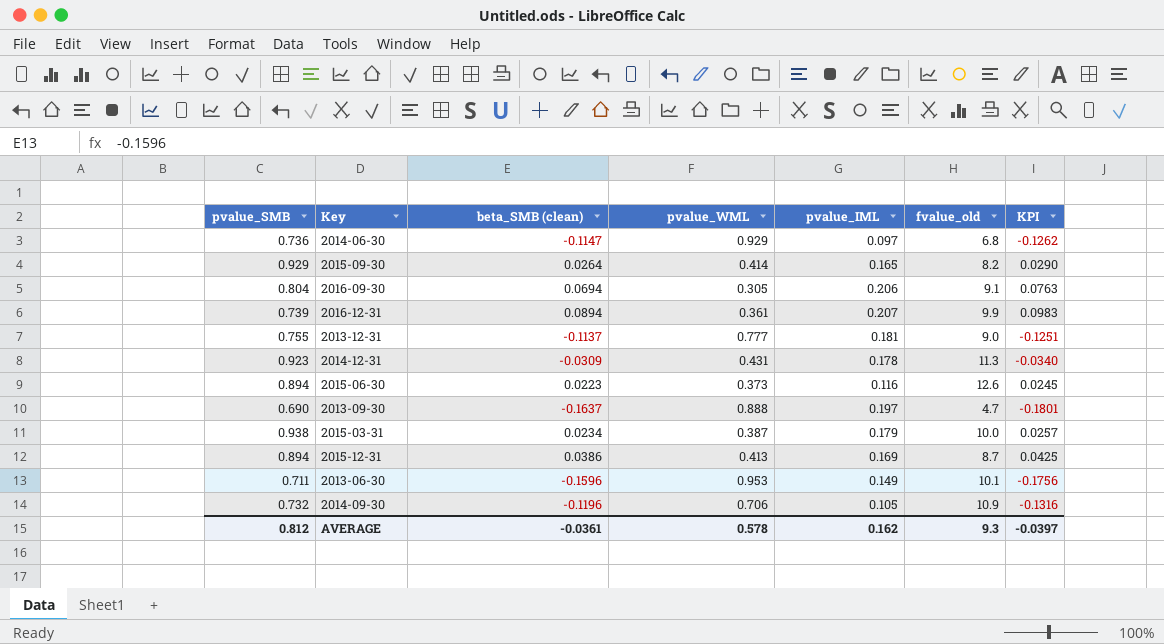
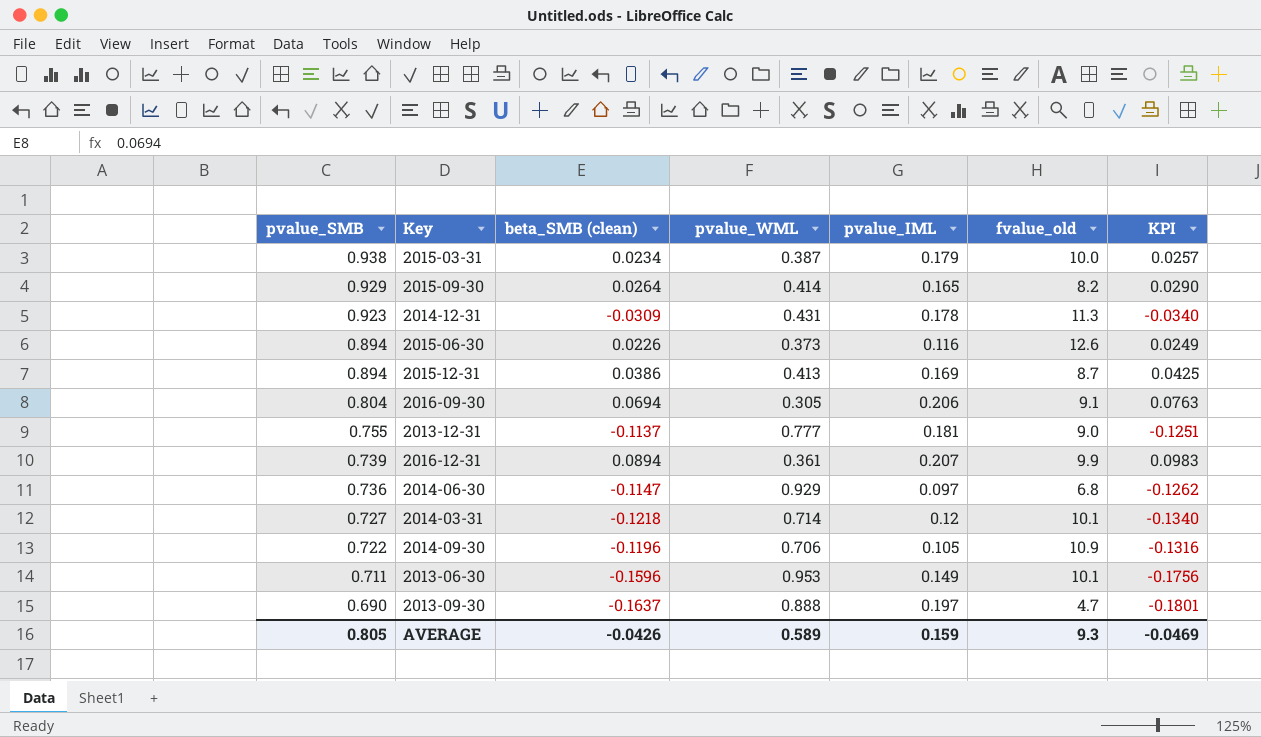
row order: none -> pvalue_SMB descending
2015-06-30 | beta_SMB (clean): 0.0223 -> 0.0226
2015-06-30 | KPI: 0.0245 -> 0.0249
row 2014-03-31: none -> 0.727 | -0.1218 | 0.714 | 0.12 | 10.1 | -0.1340
2014-09-30 | pvalue_SMB: 0.732 -> 0.722
AVERAGE | pvalue_SMB: 0.812 -> 0.805
AVERAGE | beta_SMB (clean): -0.0361 -> -0.0426
AVERAGE | pvalue_WML: 0.578 -> 0.589
AVERAGE | pvalue_IML: 0.162 -> 0.159
AVERAGE | KPI: -0.0397 -> -0.0469

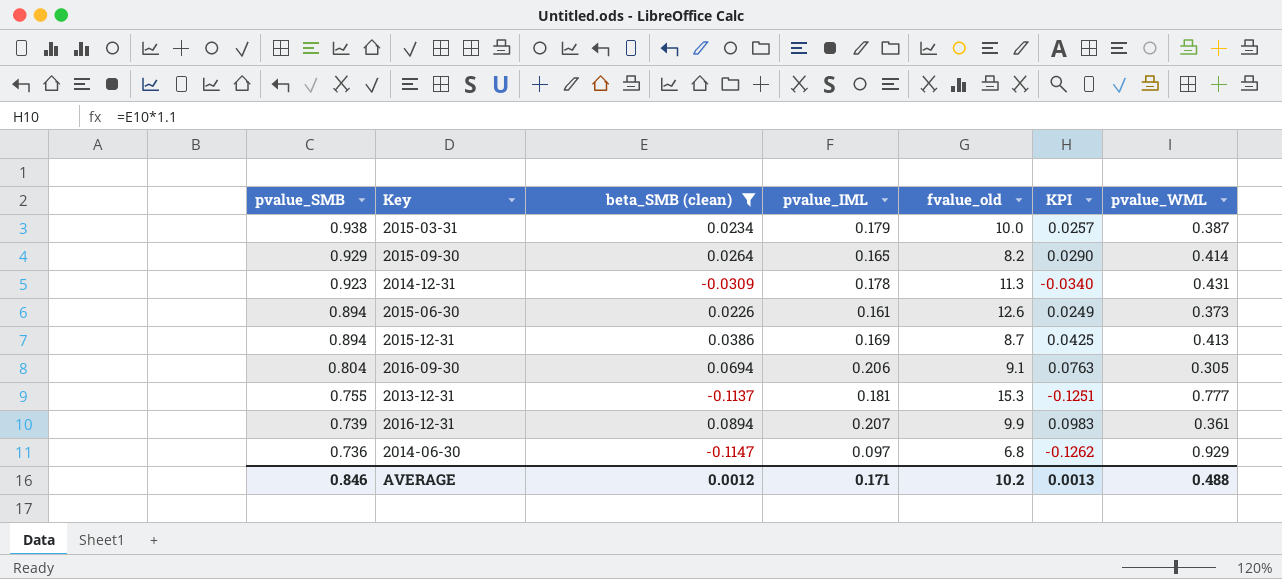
filter: none -> beta_SMB (clean) >= -0.1147
column pvalue_WML | position: 4 -> 7
2015-06-30 | pvalue_IML: 0.116 -> 0.161
2013-12-31 | fvalue_old: 9.0 -> 15.3
AVERAGE | pvalue_SMB: 0.805 -> 0.846
AVERAGE | beta_SMB (clean): -0.0426 -> 0.0012
AVERAGE | pvalue_IML: 0.159 -> 0.171
AVERAGE | fvalue_old: 9.3 -> 10.2
AVERAGE | KPI: -0.0469 -> 0.0013
AVERAGE | pvalue_WML: 0.589 -> 0.488

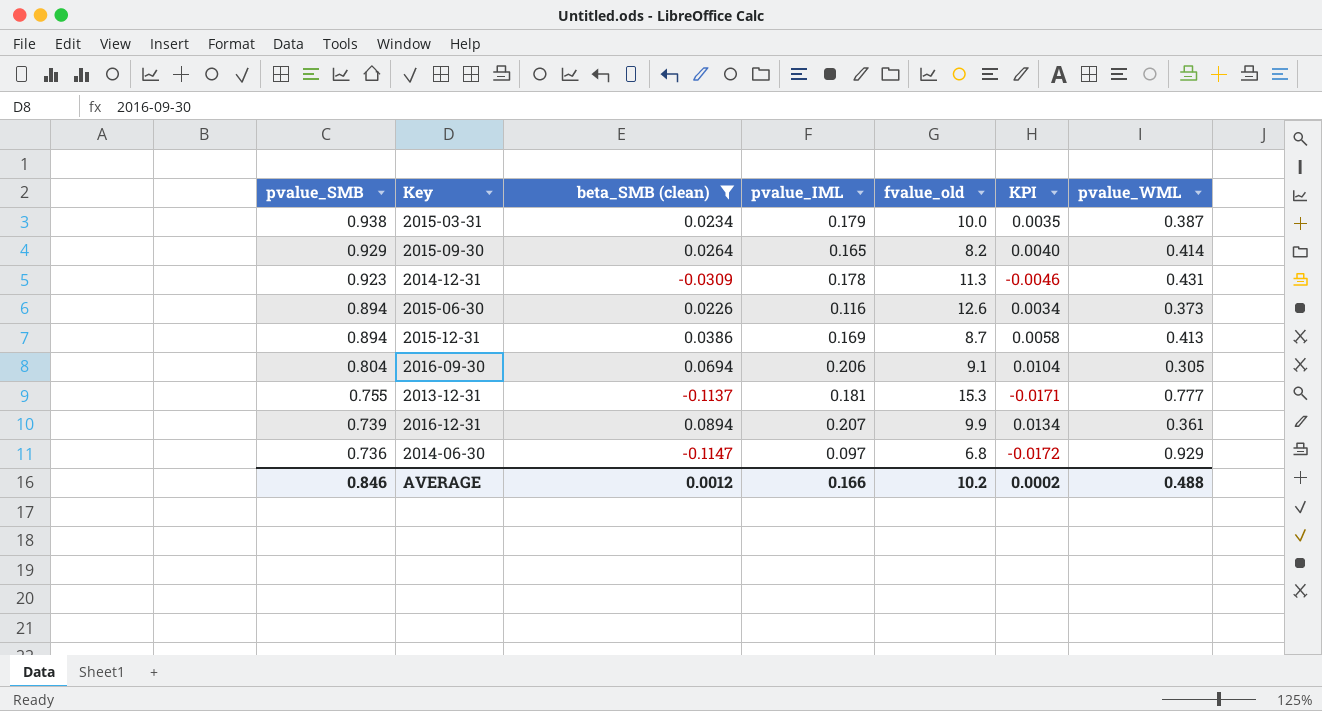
column KPI | formula: [beta_SMB (clean)] * 1.1 -> [beta_SMB (clean)] * 0.15
2015-06-30 | pvalue_IML: 0.161 -> 0.116
AVERAGE | pvalue_IML: 0.171 -> 0.166
AVERAGE | KPI: 0.0013 -> 0.0002

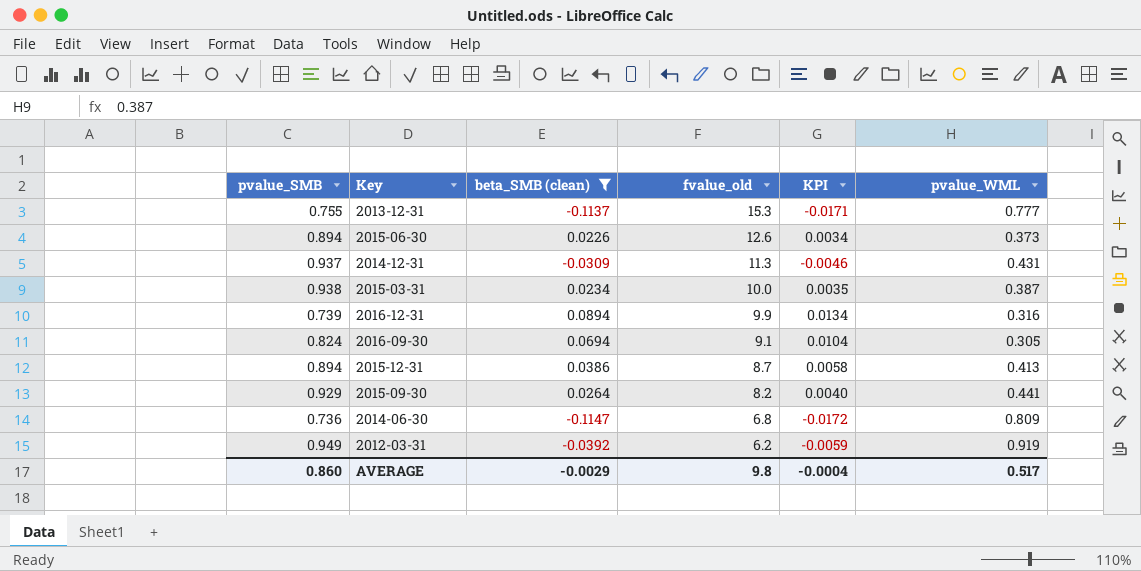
row order: pvalue_SMB descending -> fvalue_old descending
column pvalue_IML | position: 4 -> none
2014-12-31 | pvalue_SMB: 0.923 -> 0.937
2016-12-31 | pvalue_WML: 0.361 -> 0.316
2016-09-30 | pvalue_SMB: 0.804 -> 0.824
2015-09-30 | pvalue_WML: 0.414 -> 0.441
2014-06-30 | pvalue_WML: 0.929 -> 0.809
row 2012-03-31: none -> 0.949 | -0.0392 | 6.2 | -0.0059 | 0.919
AVERAGE | pvalue_SMB: 0.846 -> 0.860
AVERAGE | beta_SMB (clean): 0.0012 -> -0.0029
AVERAGE | fvalue_old: 10.2 -> 9.8
AVERAGE | KPI: 0.0002 -> -0.0004
AVERAGE | pvalue_WML: 0.488 -> 0.517

